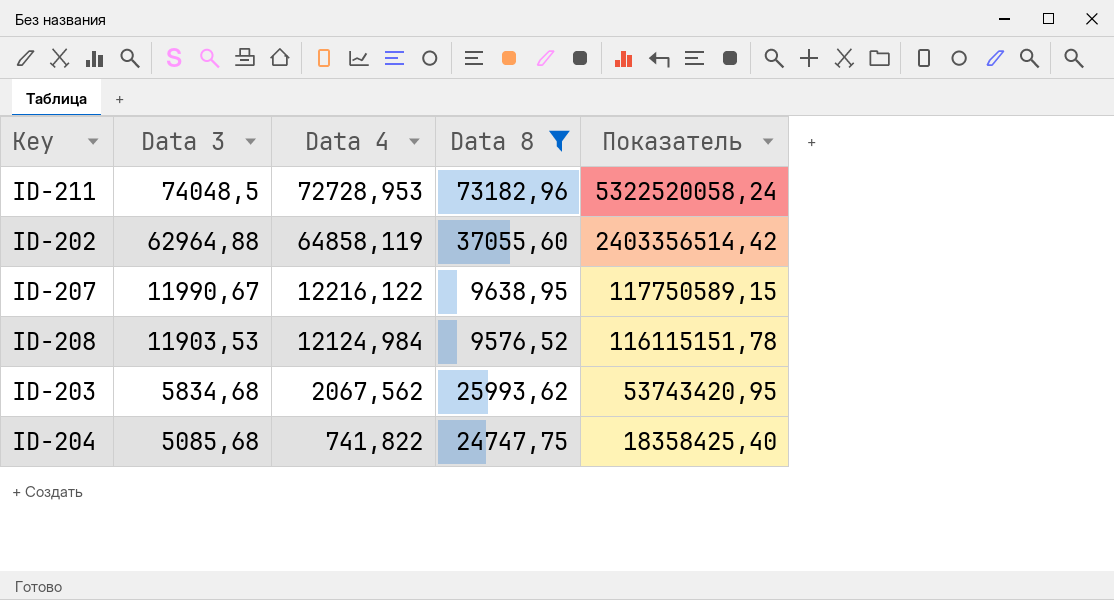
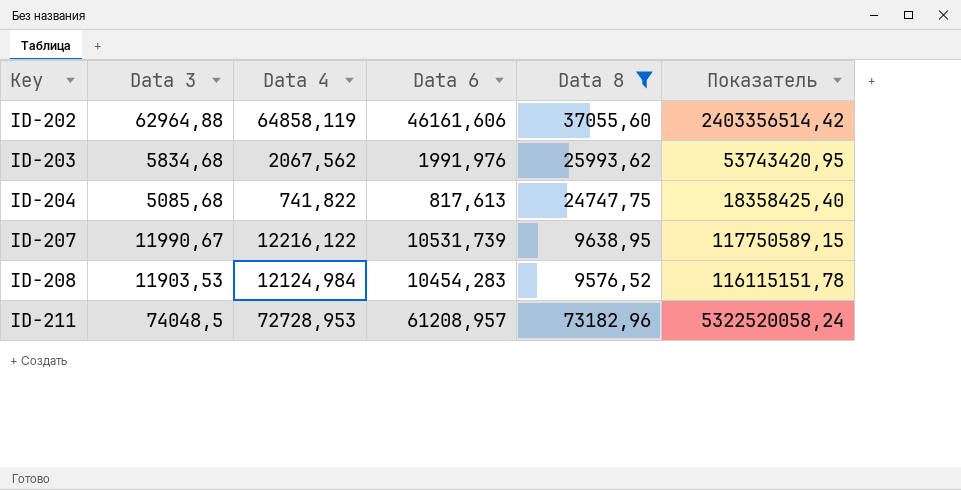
row order: Data 3 descending -> Key ascending
column Data 6 | position: none -> 4

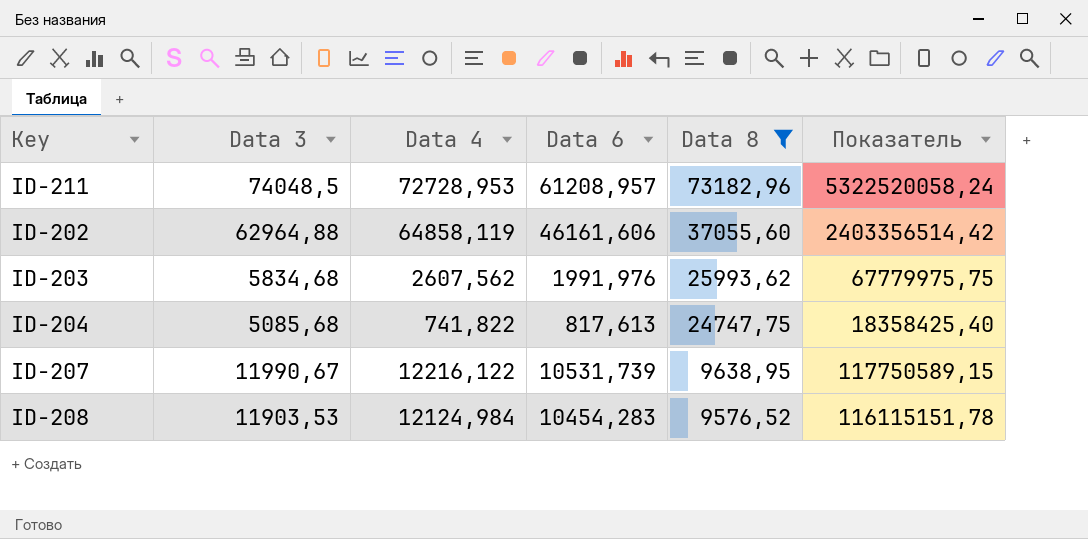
row order: Key ascending -> Data 8 descending
ID-203 | Data 4: 2067,562 -> 2607,562
ID-203 | Показатель: 53743420,95 -> 67779975,75

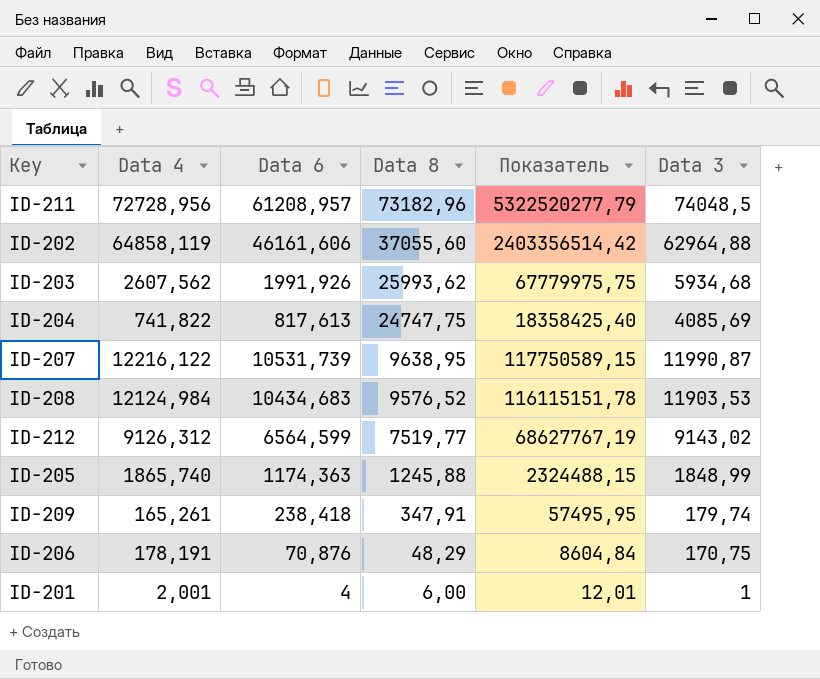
filter: Data 8 >= 9576,52 -> none
column Data 3 | position: 2 -> 6
ID-211 | Data 4: 72728,953 -> 72728,956
ID-211 | Показатель: 5322520058,24 -> 5322520277,79
ID-203 | Data 6: 1991,976 -> 1991,926
ID-203 | Data 3: 5834,68 -> 5934,68
ID-204 | Data 3: 5085,68 -> 4085,69
ID-207 | Data 3: 11990,67 -> 11990,87
ID-208 | Data 6: 10454,283 -> 10434,683

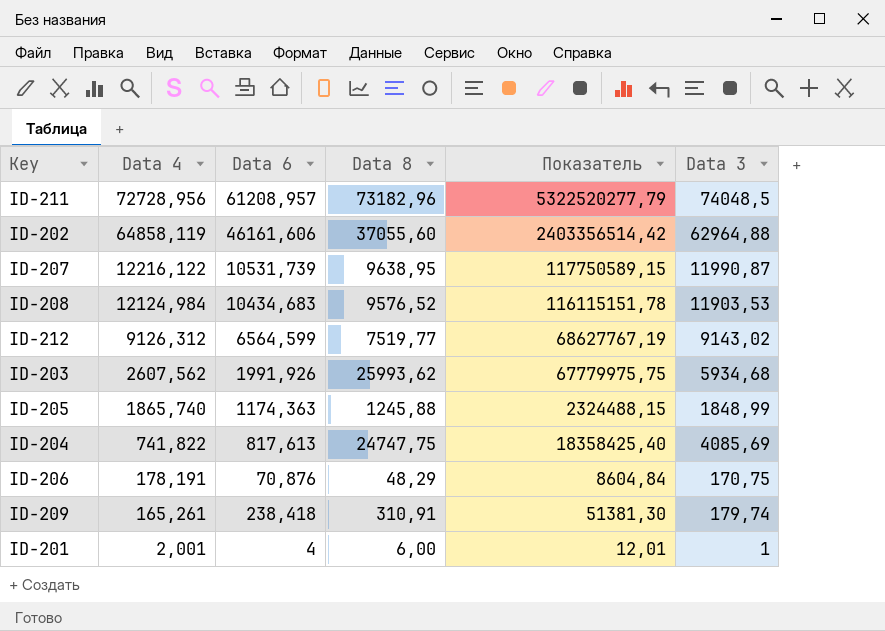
row order: Data 8 descending -> Data 4 descending
ID-209 | Data 8: 347,91 -> 310,91
ID-209 | Показатель: 57495,95 -> 51381,30

